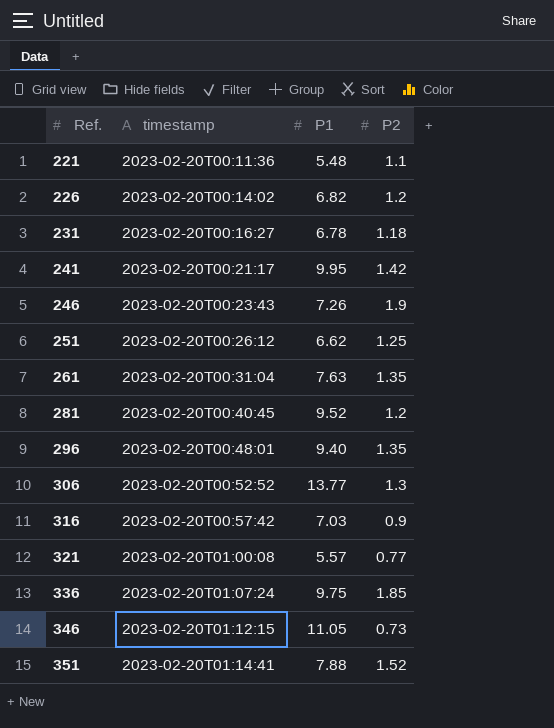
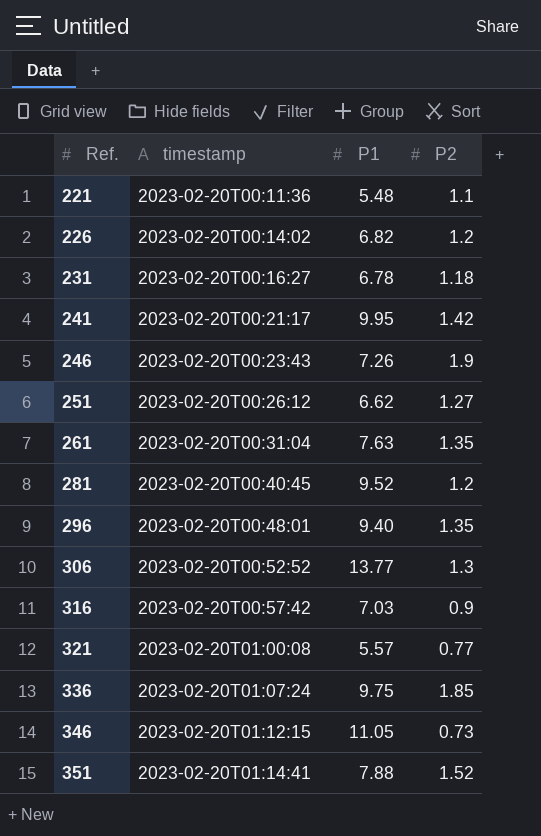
251 | P2: 1.25 -> 1.27

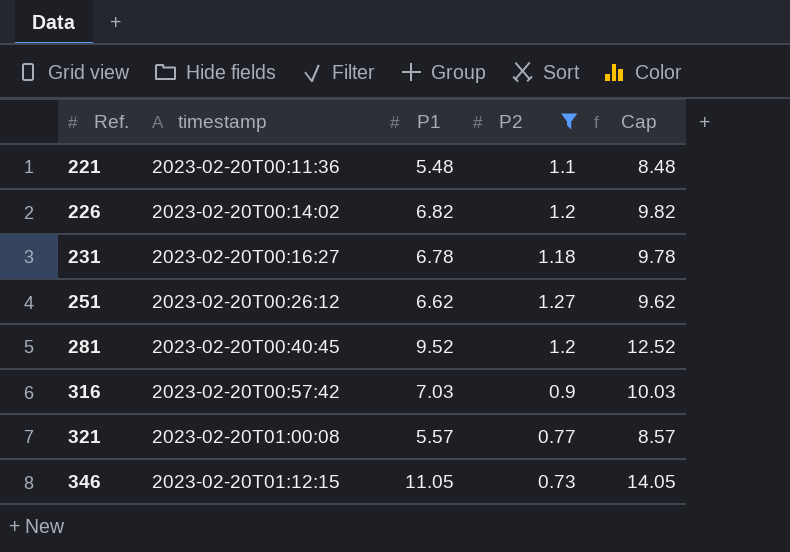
filter: none -> P2 <= 1.27
column Cap | formula: none -> [P1] + 3

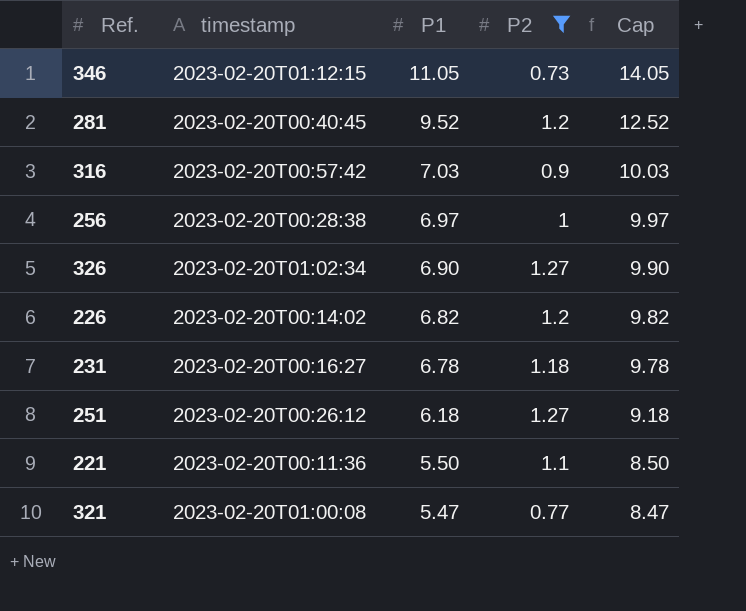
row order: Ref. ascending -> P1 descending
row 256: none -> 2023-02-20T00:28:38 | 6.97 | 1 | 9.97
row 326: none -> 2023-02-20T01:02:34 | 6.90 | 1.27 | 9.90
251 | P1: 6.62 -> 6.18
251 | Cap: 9.62 -> 9.18
221 | P1: 5.48 -> 5.50
221 | Cap: 8.48 -> 8.50
321 | P1: 5.57 -> 5.47
321 | Cap: 8.57 -> 8.47

